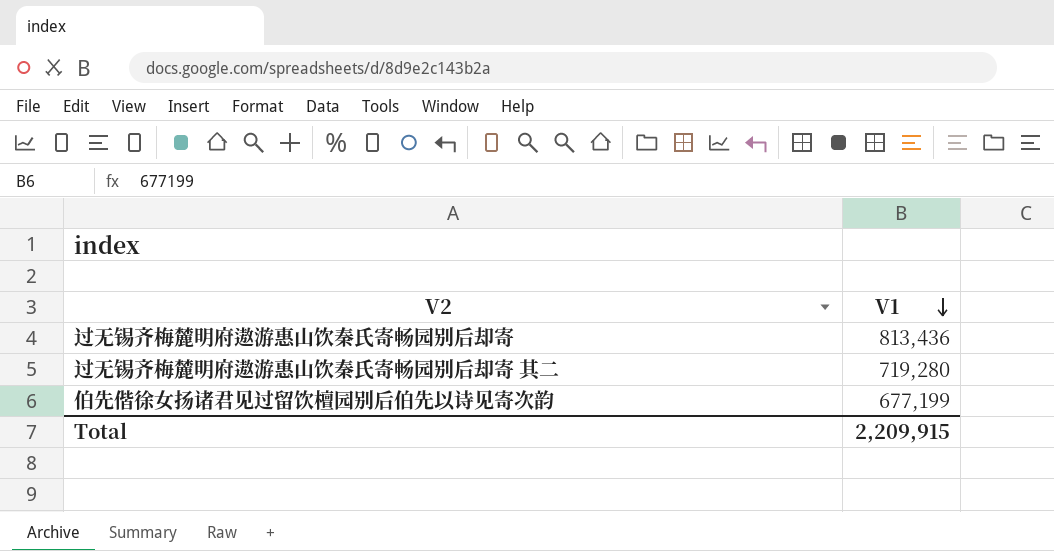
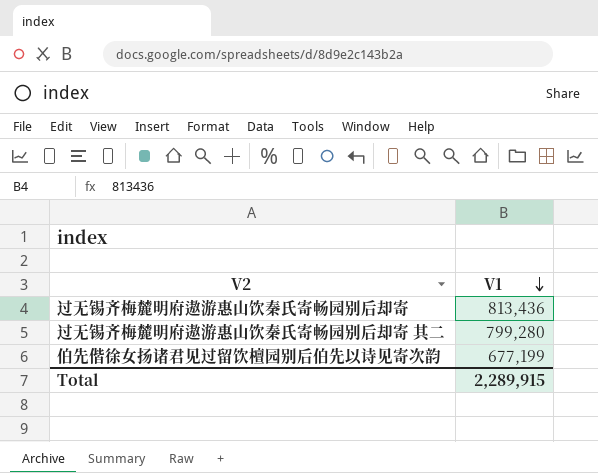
过无锡齐梅麓明府遨游惠山饮秦氏寄畅园别后却寄 其二 | V1: 719,280 -> 799,280
Total | V1: 2,209,915 -> 2,289,915

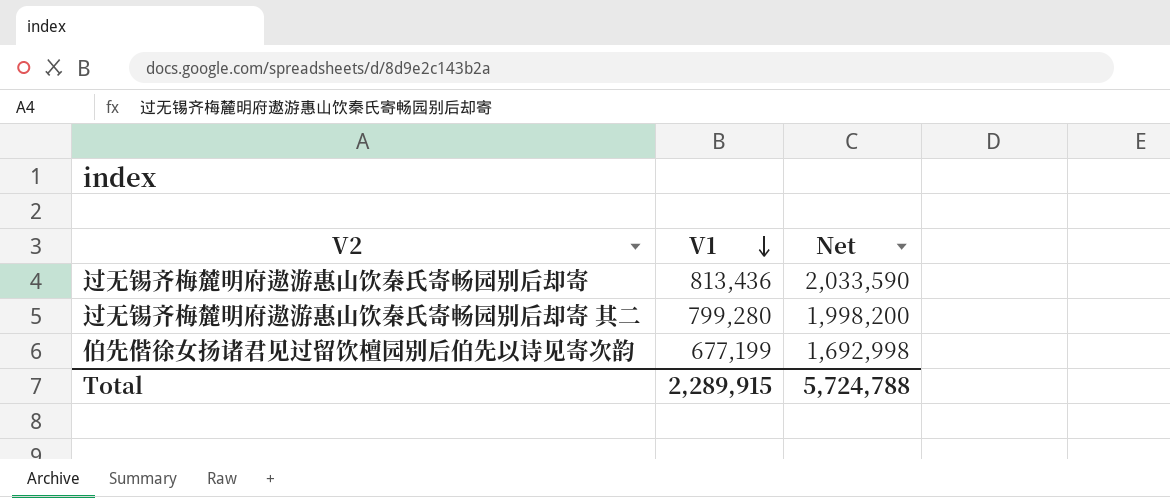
column Net | formula: none -> [V1] * 2.5

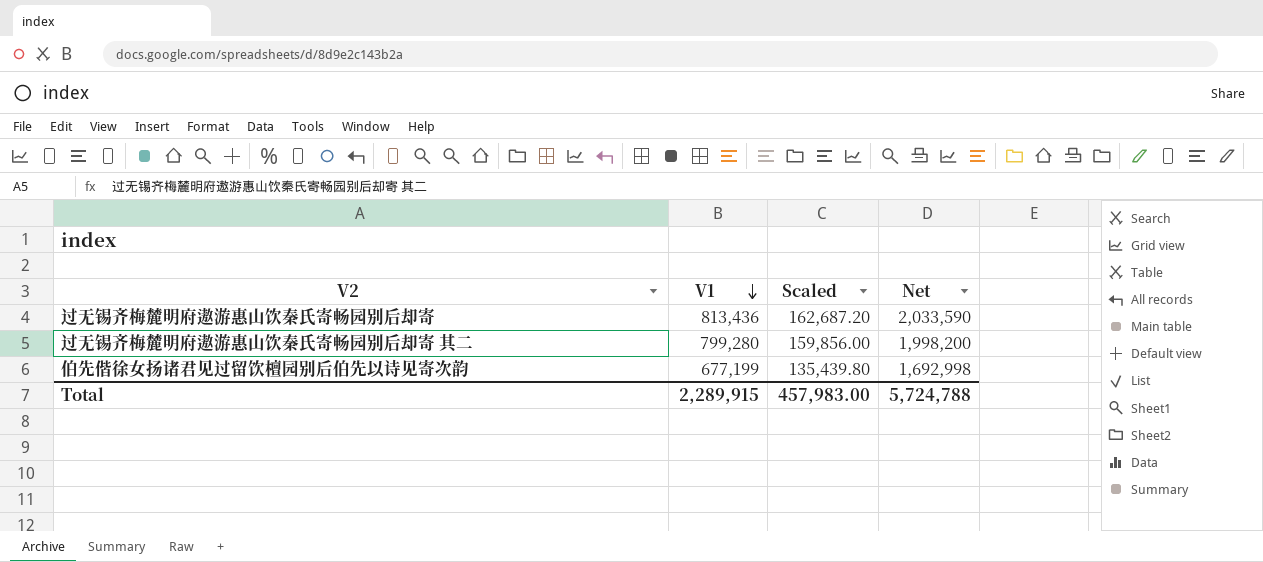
column Scaled | formula: none -> [V1] * 0.2

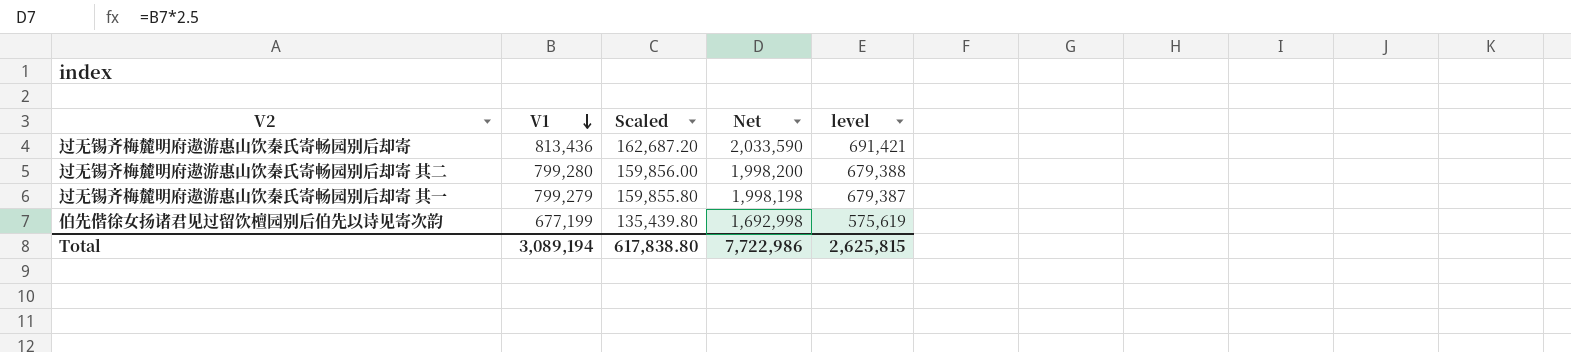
column level | formula: none -> [V1] * 0.85
row 过无锡齐梅麓明府遨游惠山饮秦氏寄畅园别后却寄 其一: none -> 799,279 | 159,855.80 | 1,998,198 | 679,387
Total | V1: 2,289,915 -> 3,089,194
Total | Scaled: 457,983.00 -> 617,838.80
Total | Net: 5,724,788 -> 7,722,986

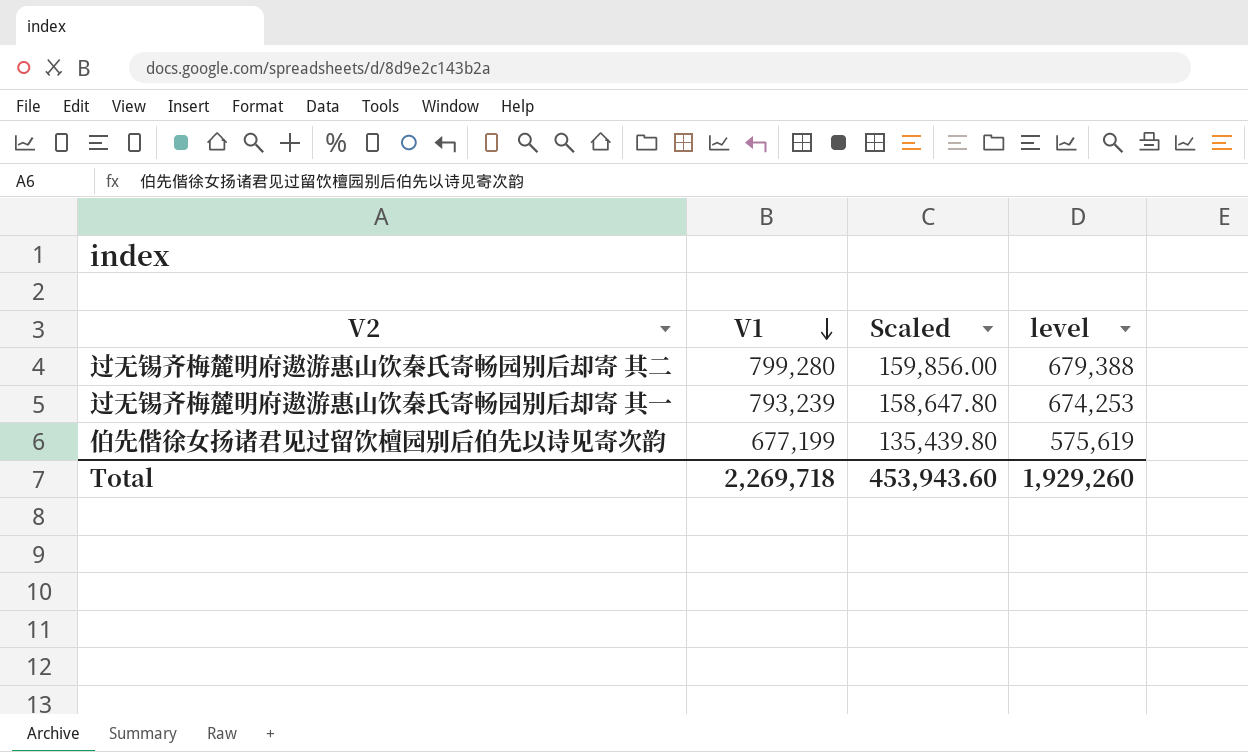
column Net | formula: [V1] * 2.5 -> none
row 过无锡齐梅麓明府遨游惠山饮秦氏寄畅园别后却寄: 813,436 | 162,687.20 | 2,033,590 | 691,421 -> none
过无锡齐梅麓明府遨游惠山饮秦氏寄畅园别后却寄 其一 | V1: 799,279 -> 793,239
过无锡齐梅麓明府遨游惠山饮秦氏寄畅园别后却寄 其一 | Scaled: 159,855.80 -> 158,647.80
过无锡齐梅麓明府遨游惠山饮秦氏寄畅园别后却寄 其一 | level: 679,387 -> 674,253
Total | V1: 3,089,194 -> 2,269,718
Total | Scaled: 617,838.80 -> 453,943.60
Total | level: 2,625,815 -> 1,929,260

